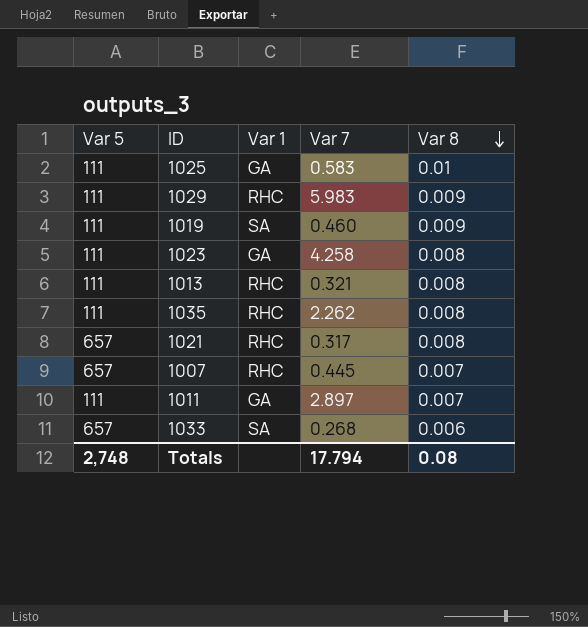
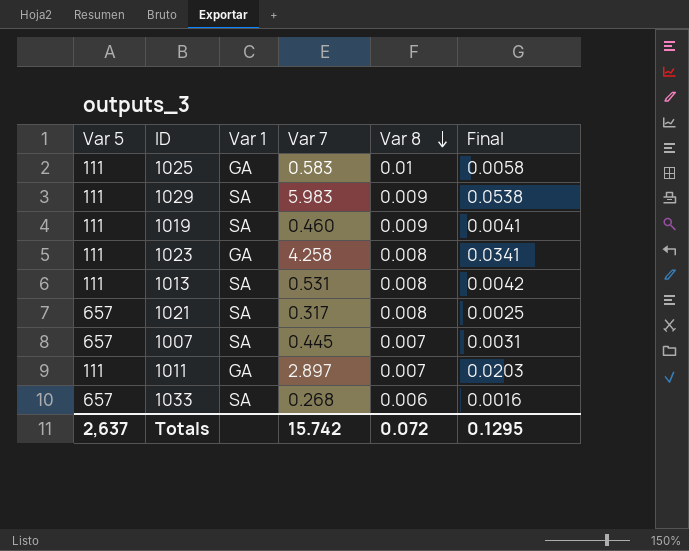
column Final | formula: none -> [Var 7] * [Var 8]
row 1035: 111 | RHC | 2.262 | 0.008 -> none
1029 | Var 1: RHC -> SA
1013 | Var 1: RHC -> SA
1013 | Var 7: 0.321 -> 0.531
1021 | Var 1: RHC -> SA
1007 | Var 1: RHC -> SA
Totals | Var 5: 2,748 -> 2,637
Totals | Var 7: 17.794 -> 15.742
Totals | Var 8: 0.08 -> 0.072

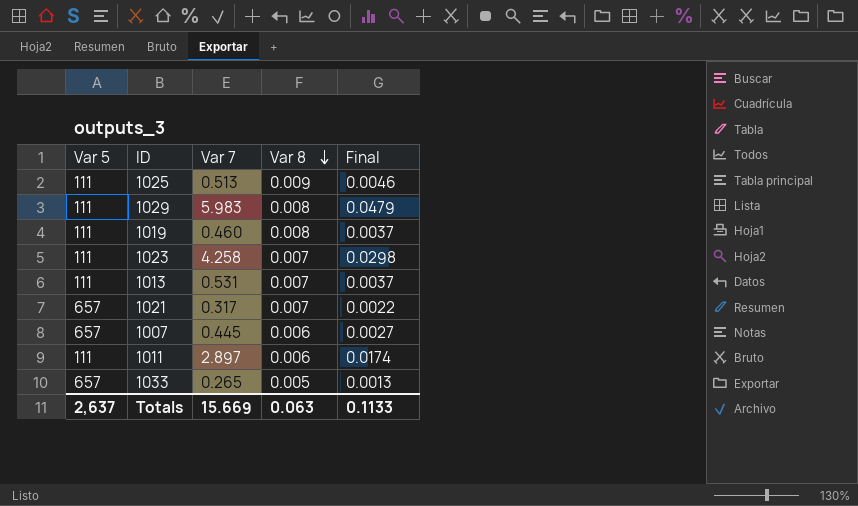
column Var 1 | position: 3 -> none
1025 | Var 7: 0.583 -> 0.513
1025 | Var 8: 0.01 -> 0.009
1025 | Final: 0.0058 -> 0.0046
1029 | Var 8: 0.009 -> 0.008
1029 | Final: 0.0538 -> 0.0479
1019 | Var 8: 0.009 -> 0.008
1019 | Final: 0.0041 -> 0.0037
1023 | Var 8: 0.008 -> 0.007
1023 | Final: 0.0341 -> 0.0298
1013 | Var 8: 0.008 -> 0.007
1013 | Final: 0.0042 -> 0.0037
1021 | Var 8: 0.008 -> 0.007
1021 | Final: 0.0025 -> 0.0022
1007 | Var 8: 0.007 -> 0.006
1007 | Final: 0.0031 -> 0.0027
1011 | Var 8: 0.007 -> 0.006
1011 | Final: 0.0203 -> 0.0174
1033 | Var 7: 0.268 -> 0.265
1033 | Var 8: 0.006 -> 0.005
1033 | Final: 0.0016 -> 0.0013
Totals | Var 7: 15.742 -> 15.669
Totals | Var 8: 0.072 -> 0.063
Totals | Final: 0.1295 -> 0.1133

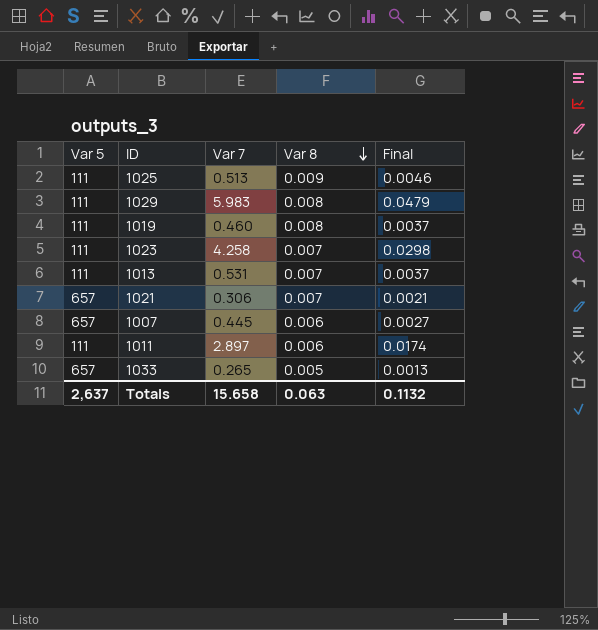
1021 | Var 7: 0.317 -> 0.306
1021 | Final: 0.0022 -> 0.0021
Totals | Var 7: 15.669 -> 15.658
Totals | Final: 0.1133 -> 0.1132

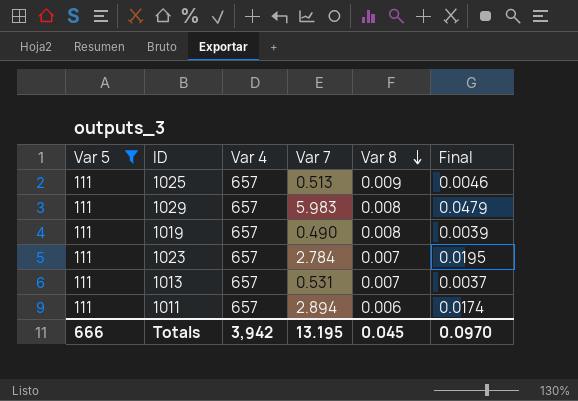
filter: none -> Var 5 = 111
column Var 4 | position: none -> 3
1019 | Var 7: 0.460 -> 0.490
1019 | Final: 0.0037 -> 0.0039
1023 | Var 7: 4.258 -> 2.784
1023 | Final: 0.0298 -> 0.0195
1011 | Var 7: 2.897 -> 2.894
Totals | Var 5: 2,637 -> 666
Totals | Var 7: 15.658 -> 13.195
Totals | Var 8: 0.063 -> 0.045
Totals | Final: 0.1132 -> 0.0970

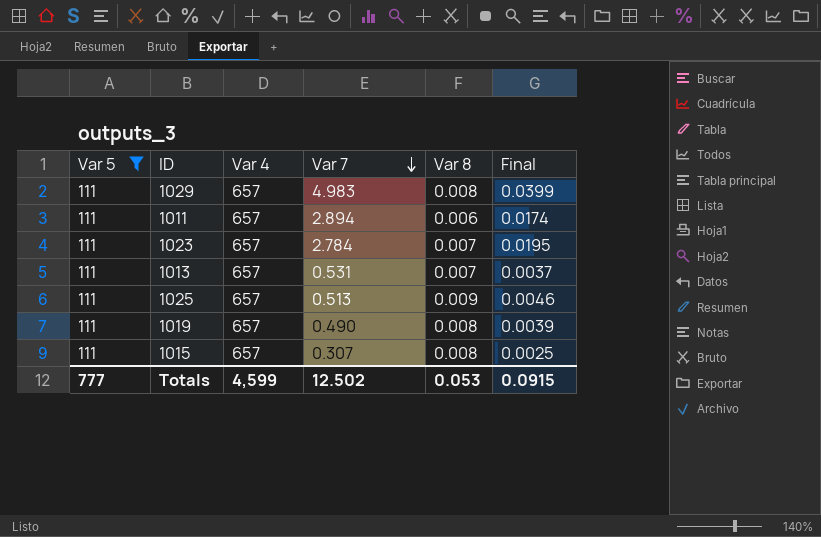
row order: Var 8 descending -> Var 7 descending
1029 | Var 7: 5.983 -> 4.983
1029 | Final: 0.0479 -> 0.0399
row 1015: none -> 111 | 657 | 0.307 | 0.008 | 0.0025
Totals | Var 5: 666 -> 777
Totals | Var 4: 3,942 -> 4,599
Totals | Var 7: 13.195 -> 12.502
Totals | Var 8: 0.045 -> 0.053
Totals | Final: 0.0970 -> 0.0915

